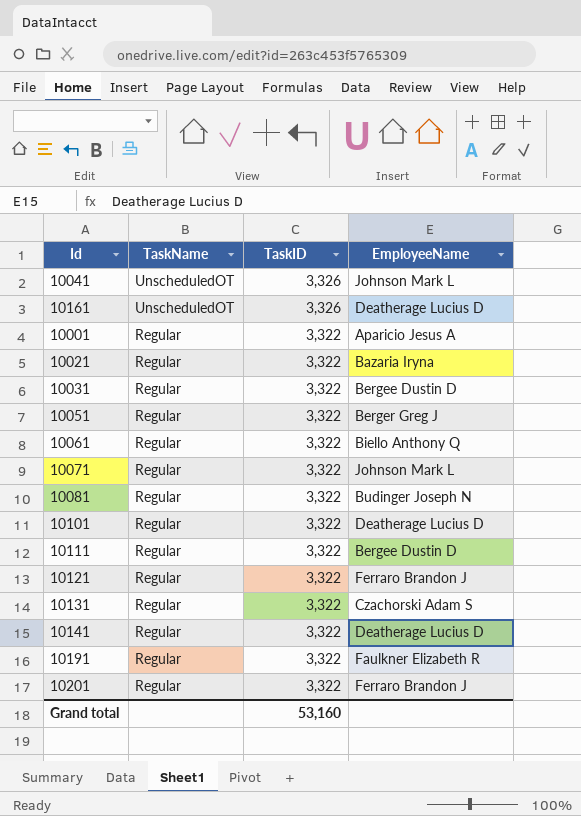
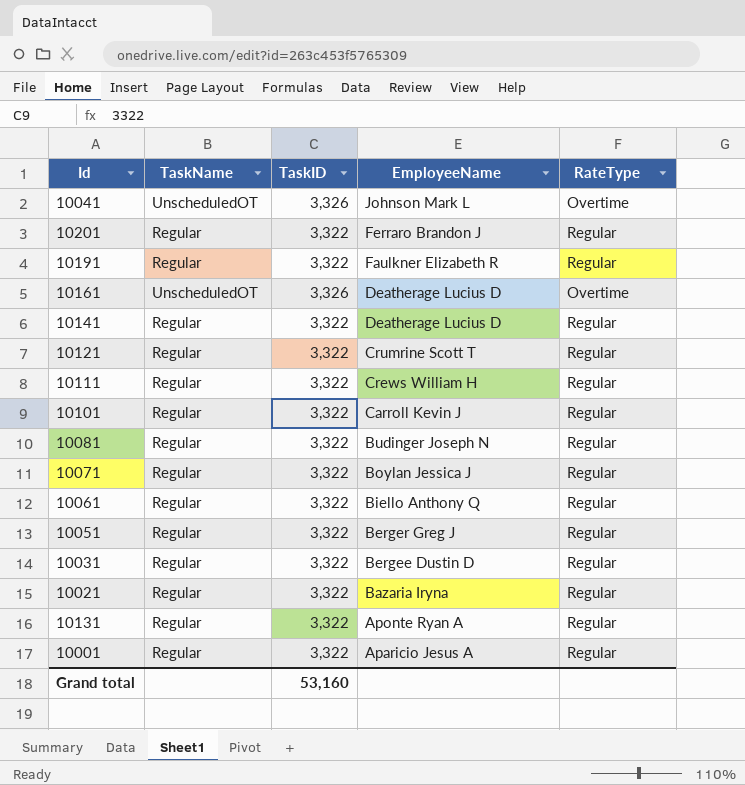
row order: TaskName descending -> EmployeeName descending
column RateType | position: none -> 5
10121 | EmployeeName: Ferraro Brandon J -> Crumrine Scott T
10111 | EmployeeName: Bergee Dustin D -> Crews William H
10101 | EmployeeName: Deatherage Lucius D -> Carroll Kevin J
10071 | EmployeeName: Johnson Mark L -> Boylan Jessica J
10131 | EmployeeName: Czachorski Adam S -> Aponte Ryan A

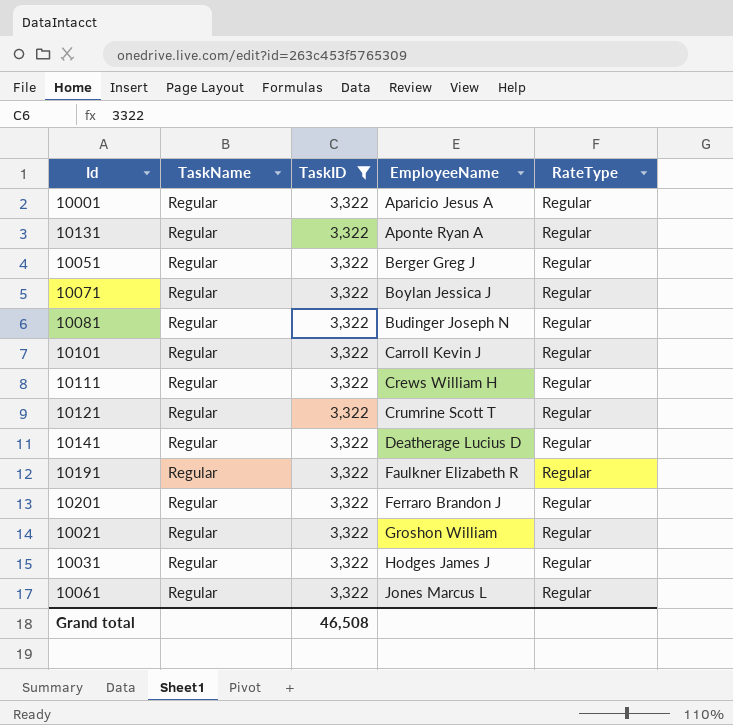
filter: none -> TaskID = 3,322
row order: EmployeeName descending -> EmployeeName ascending
10021 | EmployeeName: Bazaria Iryna -> Groshon William
10031 | EmployeeName: Bergee Dustin D -> Hodges James J
10061 | EmployeeName: Biello Anthony Q -> Jones Marcus L
Grand total | TaskID: 53,160 -> 46,508

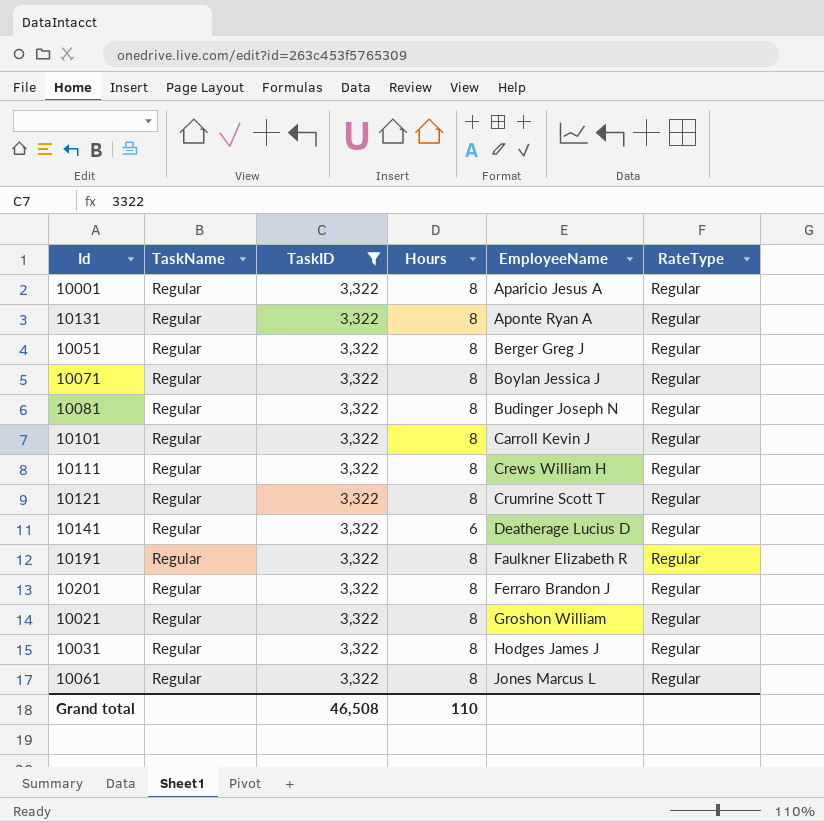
column Hours | position: none -> 4

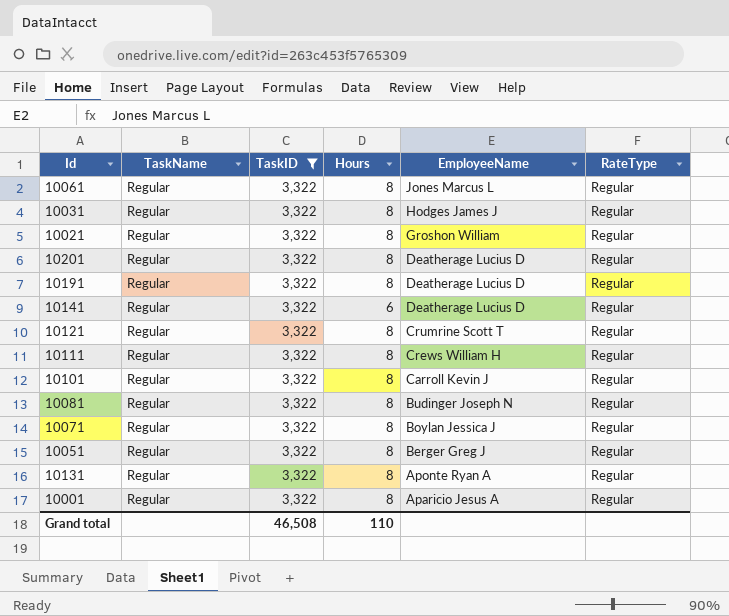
row order: EmployeeName ascending -> EmployeeName descending
10201 | EmployeeName: Ferraro Brandon J -> Deatherage Lucius D
10191 | EmployeeName: Faulkner Elizabeth R -> Deatherage Lucius D

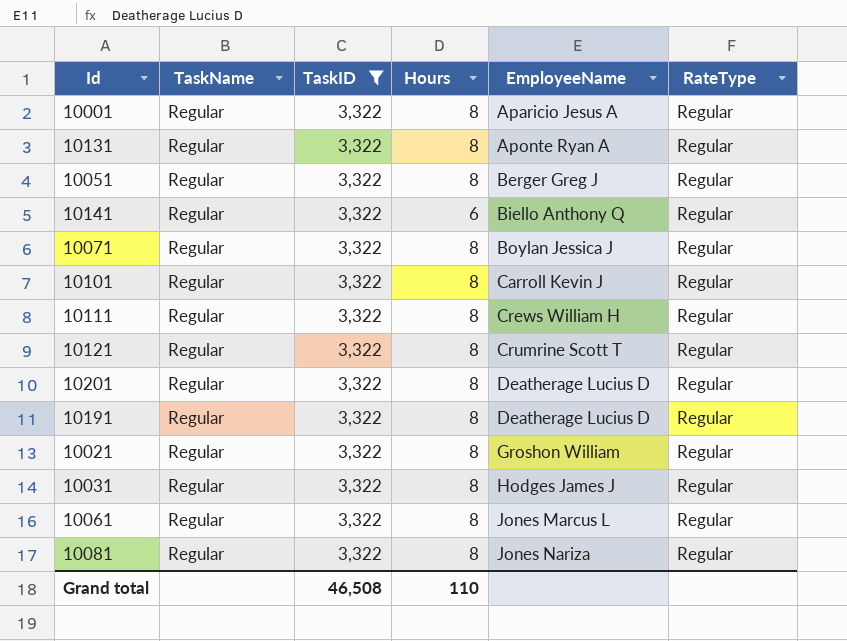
row order: EmployeeName descending -> EmployeeName ascending
10141 | EmployeeName: Deatherage Lucius D -> Biello Anthony Q
10081 | EmployeeName: Budinger Joseph N -> Jones Nariza

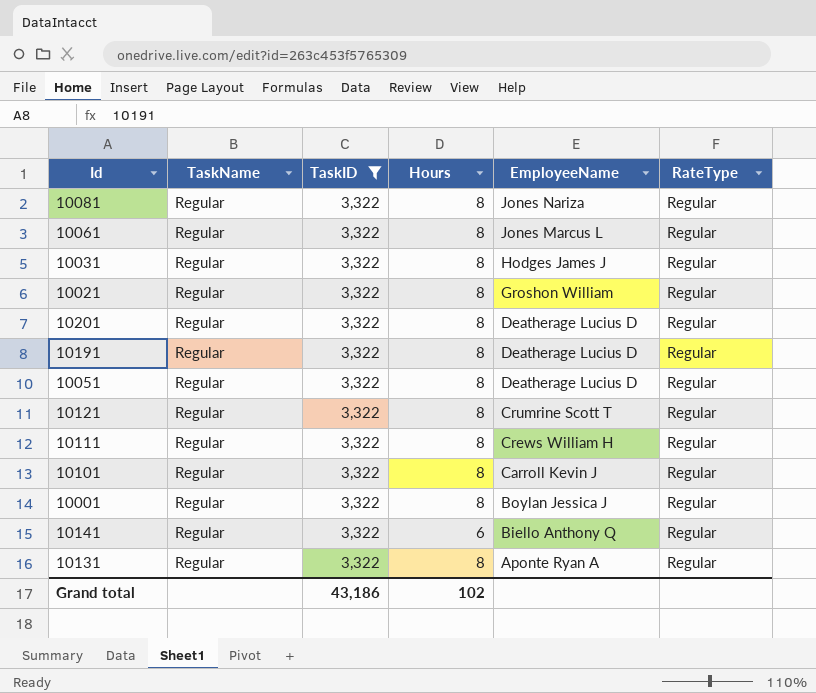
row order: EmployeeName ascending -> EmployeeName descending
row 10071: Regular | 3,322 | 8 | Boylan Jessica J | Regular -> none
10051 | EmployeeName: Berger Greg J -> Deatherage Lucius D
10001 | EmployeeName: Aparicio Jesus A -> Boylan Jessica J
Grand total | TaskID: 46,508 -> 43,186
Grand total | Hours: 110 -> 102

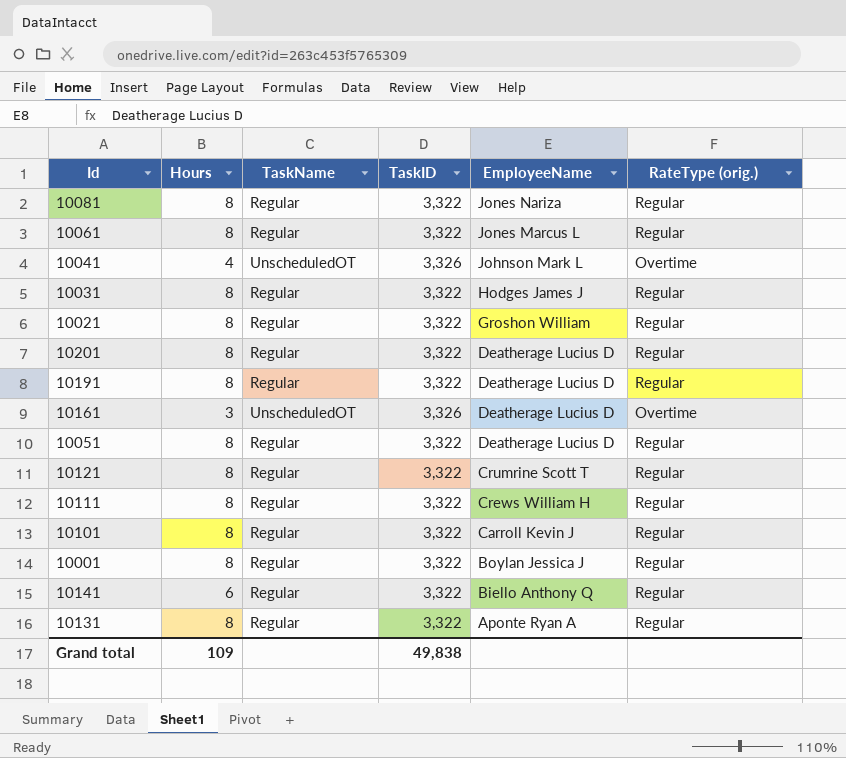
filter: TaskID = 3,322 -> none
column Hours | position: 4 -> 2
column name: RateType -> RateType (orig.)
Grand total | Hours: 102 -> 109
Grand total | TaskID: 43,186 -> 49,838

